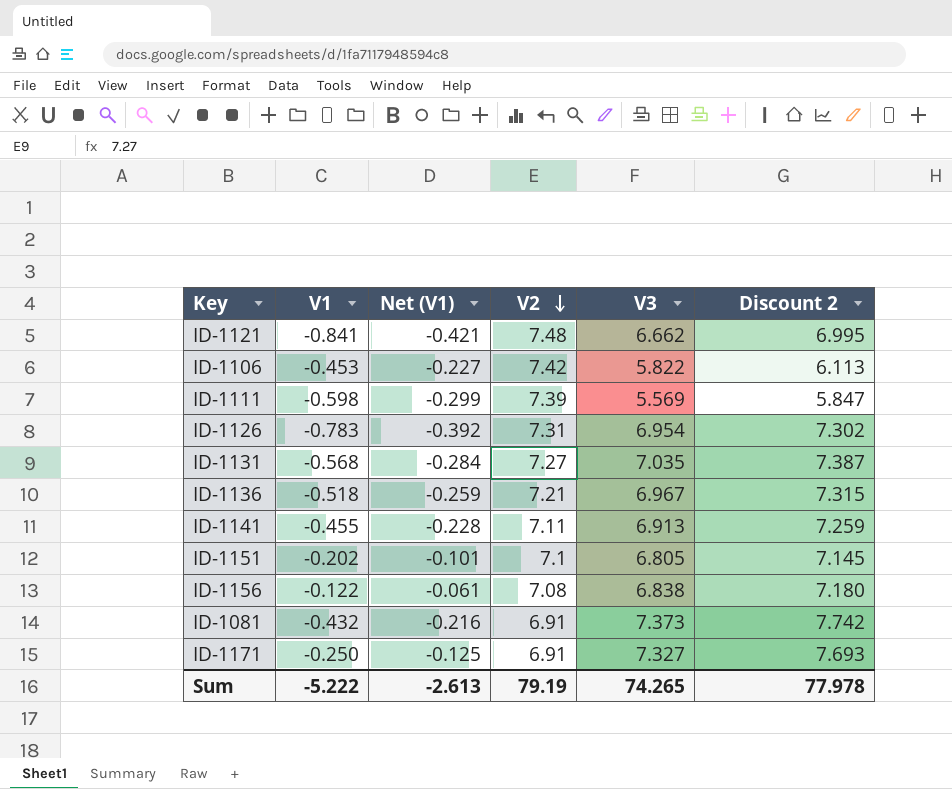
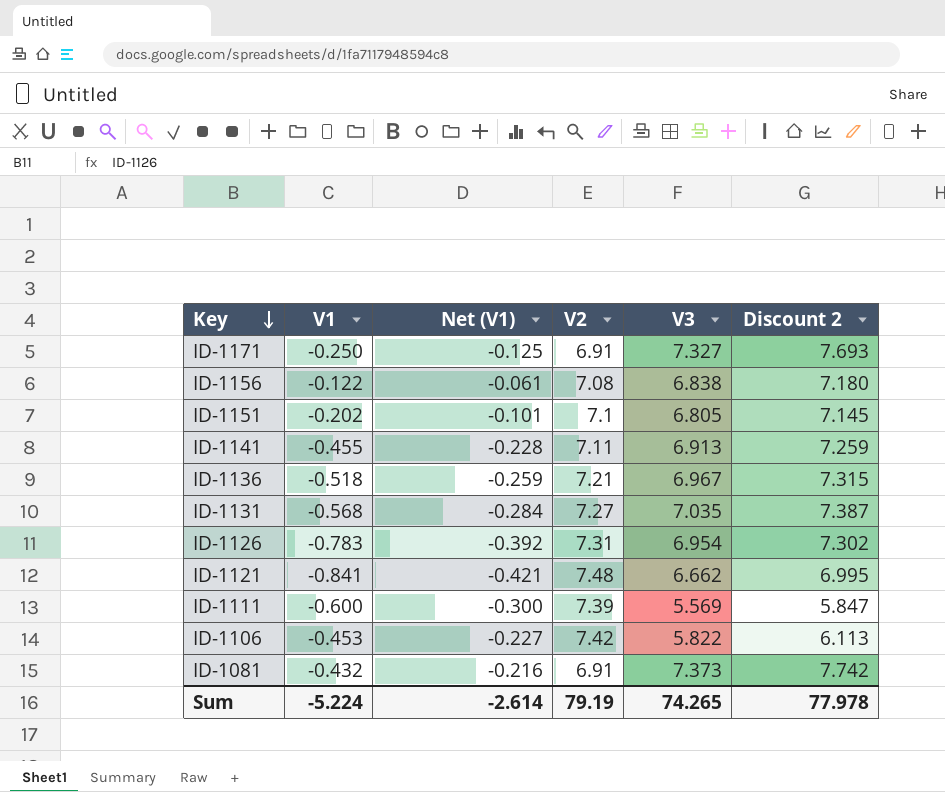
row order: V2 descending -> Key descending
ID-1111 | V1: -0.598 -> -0.600
ID-1111 | Net (V1): -0.299 -> -0.300
Sum | V1: -5.222 -> -5.224
Sum | Net (V1): -2.613 -> -2.614

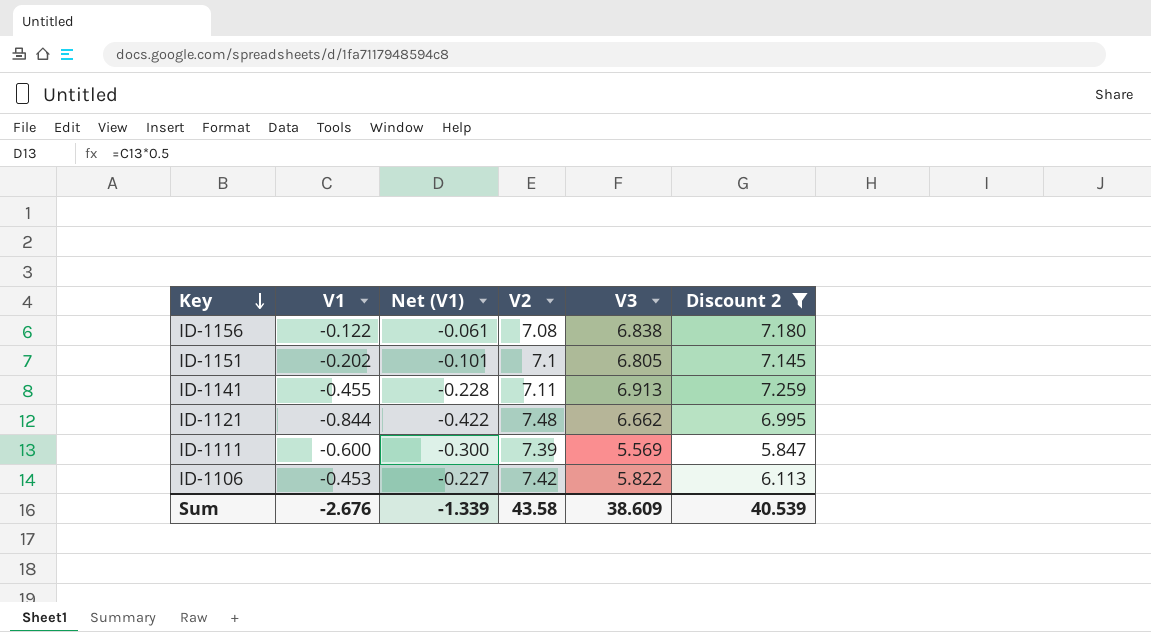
filter: none -> Discount 2 <= 7.259
ID-1121 | V1: -0.841 -> -0.844
ID-1121 | Net (V1): -0.421 -> -0.422
Sum | V1: -5.224 -> -2.676
Sum | Net (V1): -2.614 -> -1.339
Sum | V2: 79.19 -> 43.58
Sum | V3: 74.265 -> 38.609
Sum | Discount 2: 77.978 -> 40.539

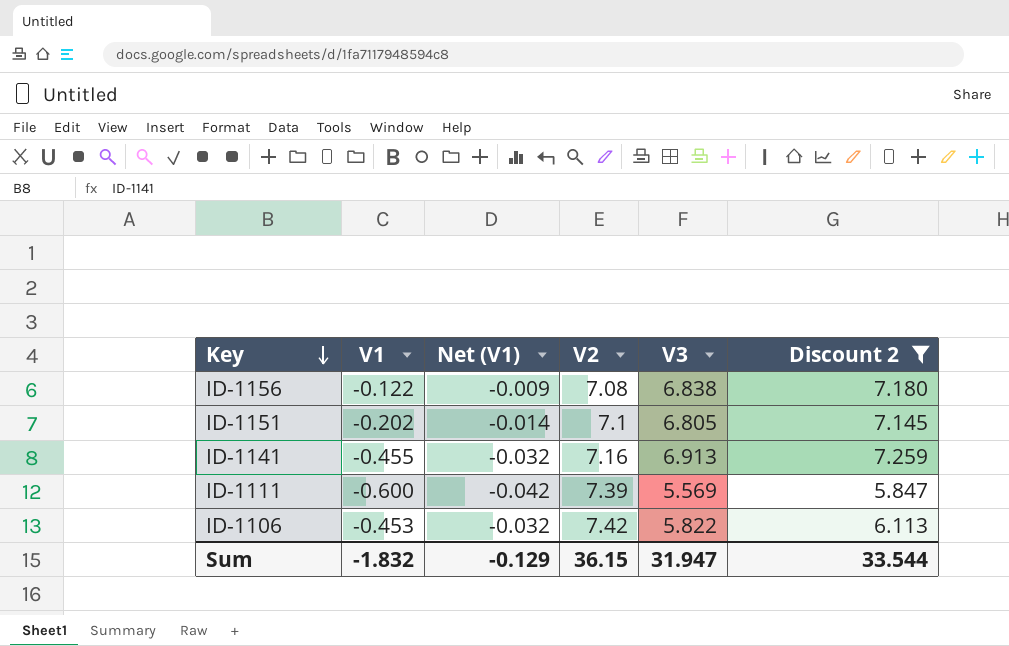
column Net (V1) | formula: [V1] * 0.5 -> [V1] * 0.07
row ID-1121: -0.844 | -0.422 | 7.48 | 6.662 | 6.995 -> none
ID-1141 | V2: 7.11 -> 7.16
Sum | V1: -2.676 -> -1.832
Sum | Net (V1): -1.339 -> -0.129
Sum | V2: 43.58 -> 36.15
Sum | V3: 38.609 -> 31.947
Sum | Discount 2: 40.539 -> 33.544

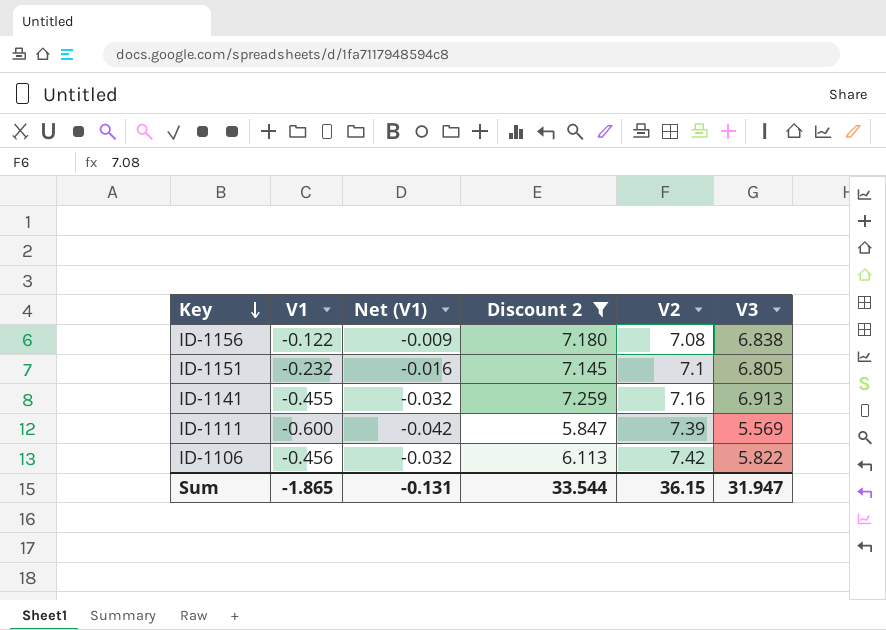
column Discount 2 | position: 6 -> 4
ID-1151 | V1: -0.202 -> -0.232
ID-1151 | Net (V1): -0.014 -> -0.016
ID-1106 | V1: -0.453 -> -0.456
Sum | V1: -1.832 -> -1.865
Sum | Net (V1): -0.129 -> -0.131

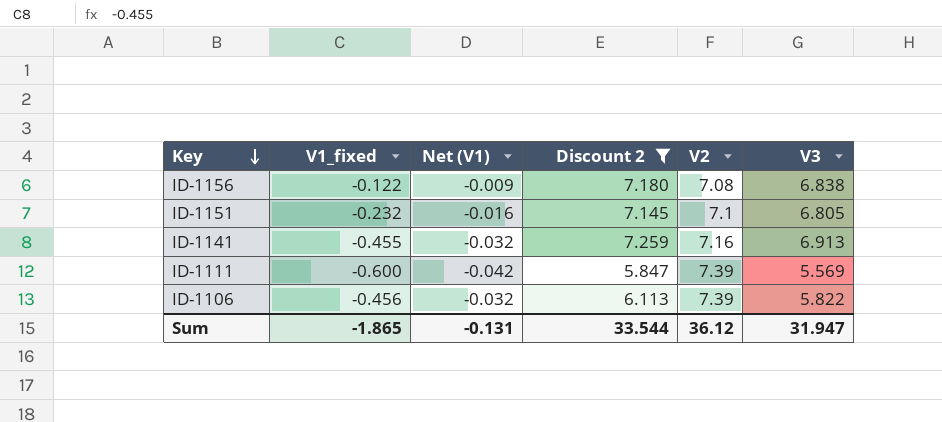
column name: V1 -> V1_fixed
ID-1106 | V2: 7.42 -> 7.39
Sum | V2: 36.15 -> 36.12

